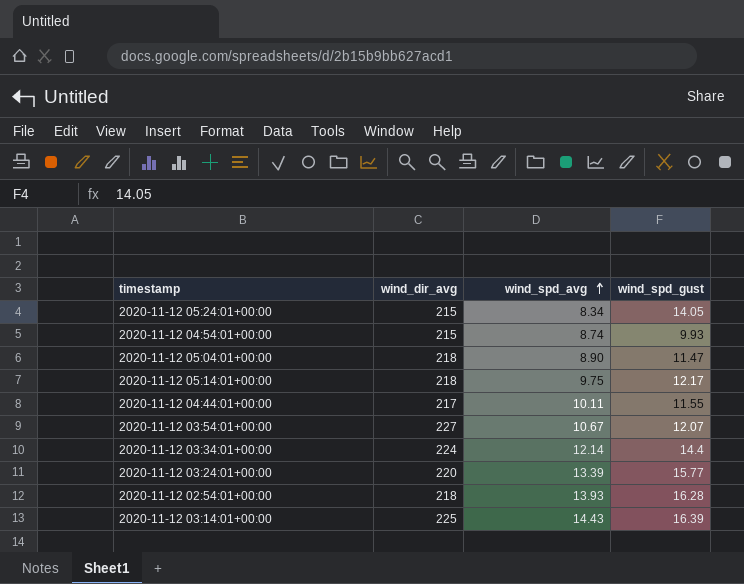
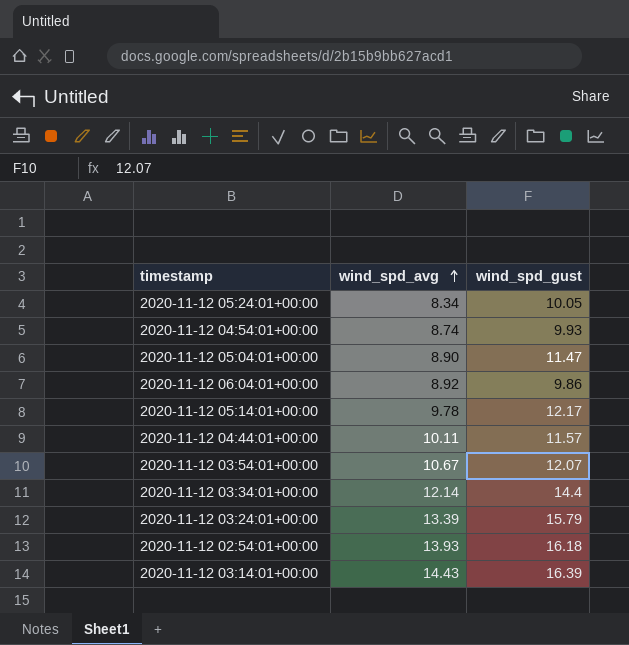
column wind_dir_avg | position: 2 -> none
2020-11-12 05:24:01+00:00 | wind_spd_gust: 14.05 -> 10.05
row 2020-11-12 06:04:01+00:00: none -> 8.92 | 9.86
2020-11-12 05:14:01+00:00 | wind_spd_avg: 9.75 -> 9.78
2020-11-12 04:44:01+00:00 | wind_spd_gust: 11.55 -> 11.57
2020-11-12 03:24:01+00:00 | wind_spd_gust: 15.77 -> 15.79
2020-11-12 02:54:01+00:00 | wind_spd_gust: 16.28 -> 16.18

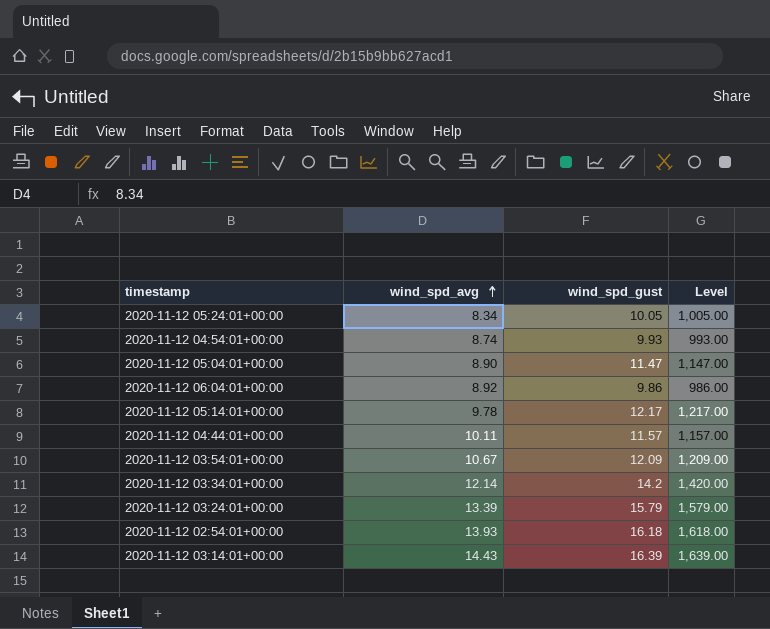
column Level | formula: none -> [wind_spd_gust] * 100
2020-11-12 03:54:01+00:00 | wind_spd_gust: 12.07 -> 12.09
2020-11-12 03:34:01+00:00 | wind_spd_gust: 14.4 -> 14.2

